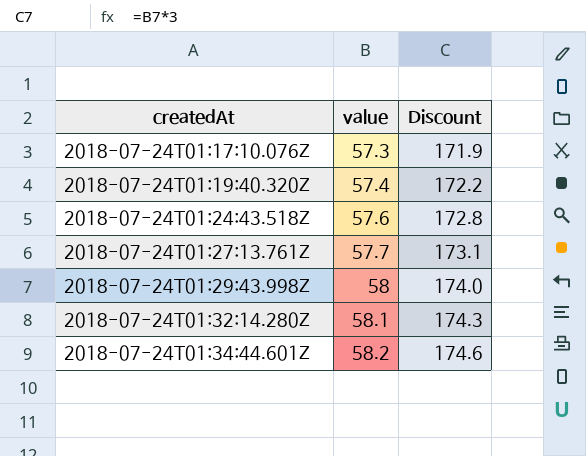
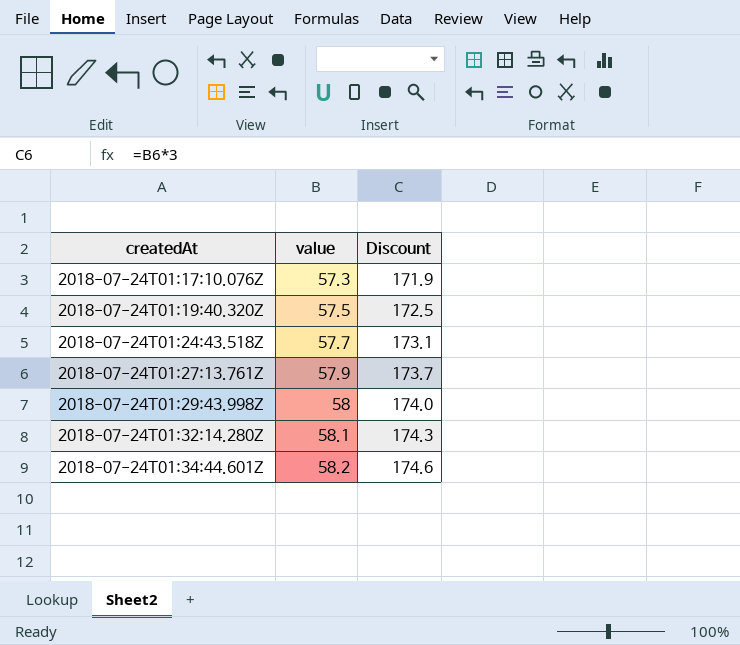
2018-07-24T01:19:40.320Z | value: 57.4 -> 57.5
2018-07-24T01:19:40.320Z | Discount: 172.2 -> 172.5
2018-07-24T01:24:43.518Z | value: 57.6 -> 57.7
2018-07-24T01:24:43.518Z | Discount: 172.8 -> 173.1
2018-07-24T01:27:13.761Z | value: 57.7 -> 57.9
2018-07-24T01:27:13.761Z | Discount: 173.1 -> 173.7

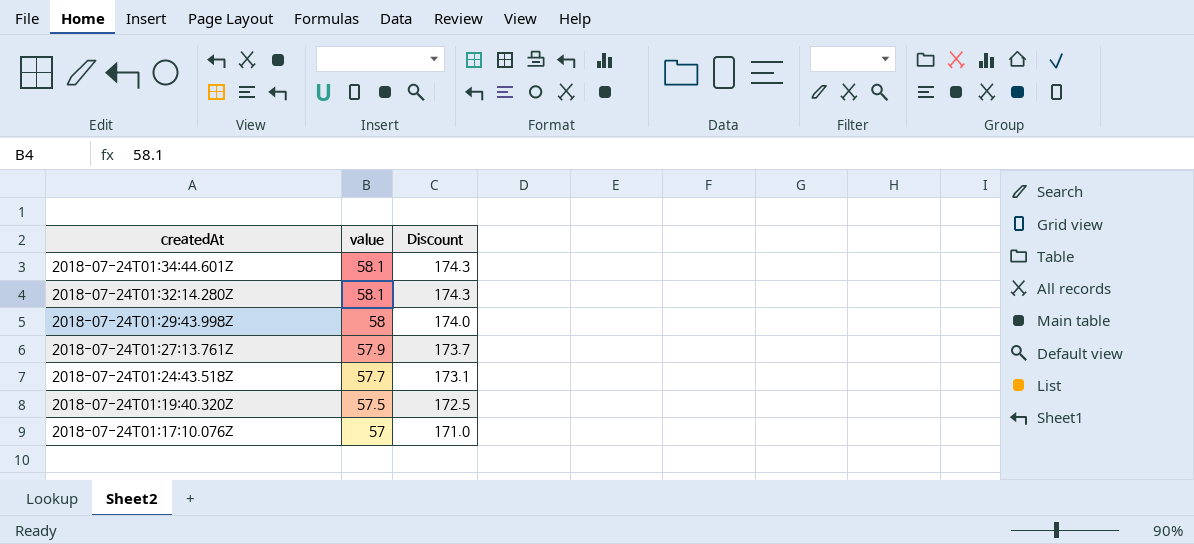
row order: createdAt ascending -> createdAt descending
2018-07-24T01:34:44.601Z | value: 58.2 -> 58.1
2018-07-24T01:34:44.601Z | Discount: 174.6 -> 174.3
2018-07-24T01:17:10.076Z | value: 57.3 -> 57
2018-07-24T01:17:10.076Z | Discount: 171.9 -> 171.0

